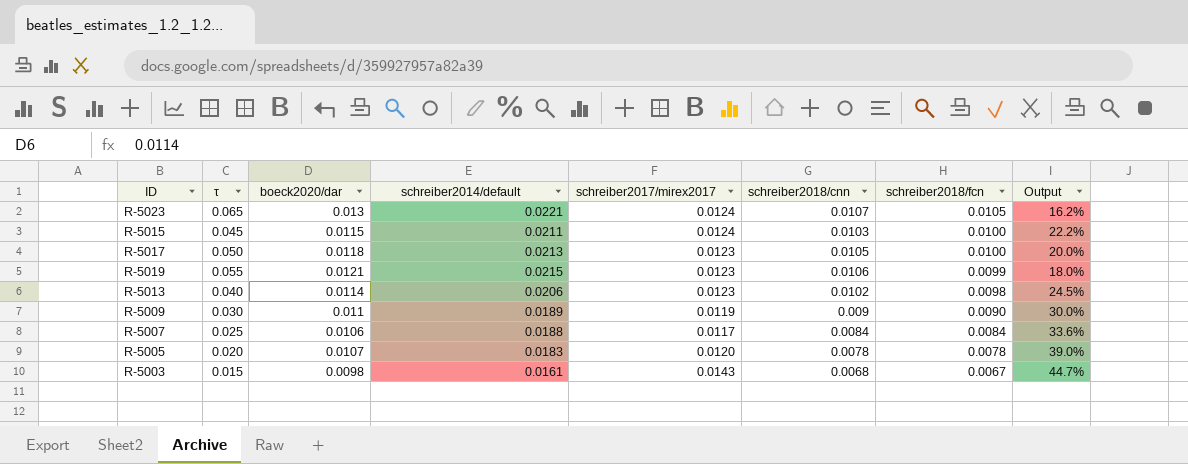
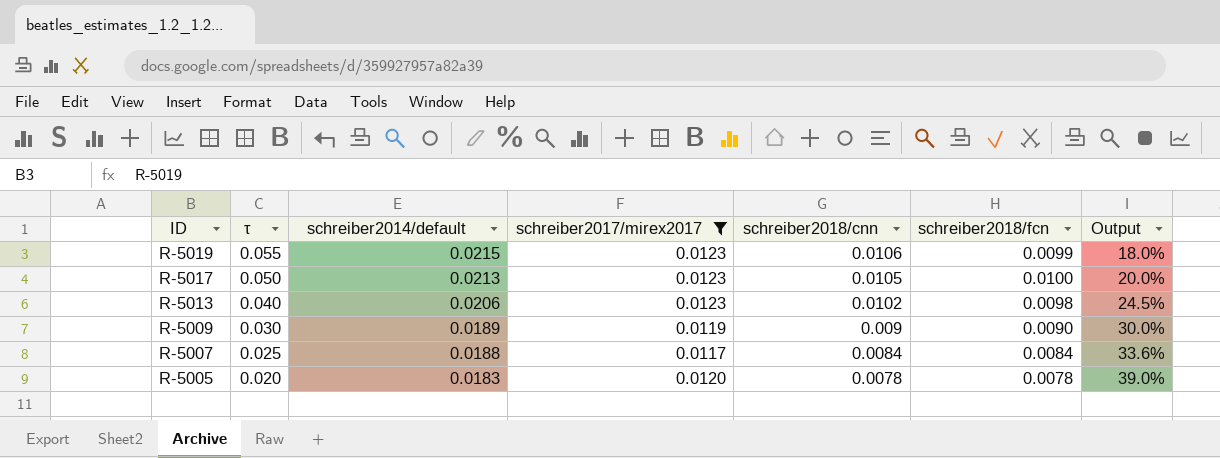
filter: none -> schreiber2017/mirex2017 <= 0.0123
row order: schreiber2018/fcn descending -> ID descending
column boeck2020/dar | position: 3 -> none

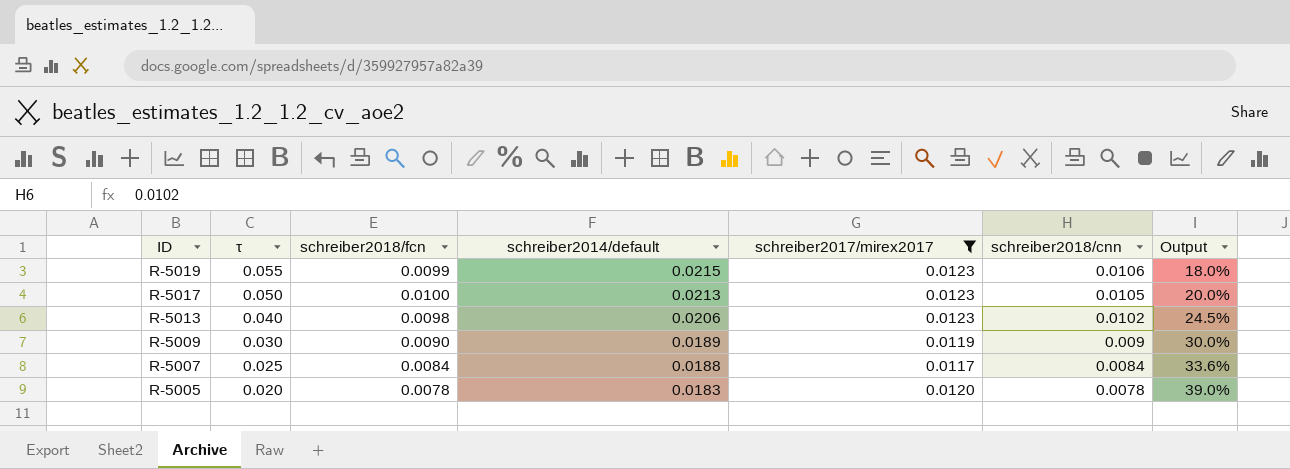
column schreiber2018/fcn | position: 6 -> 3

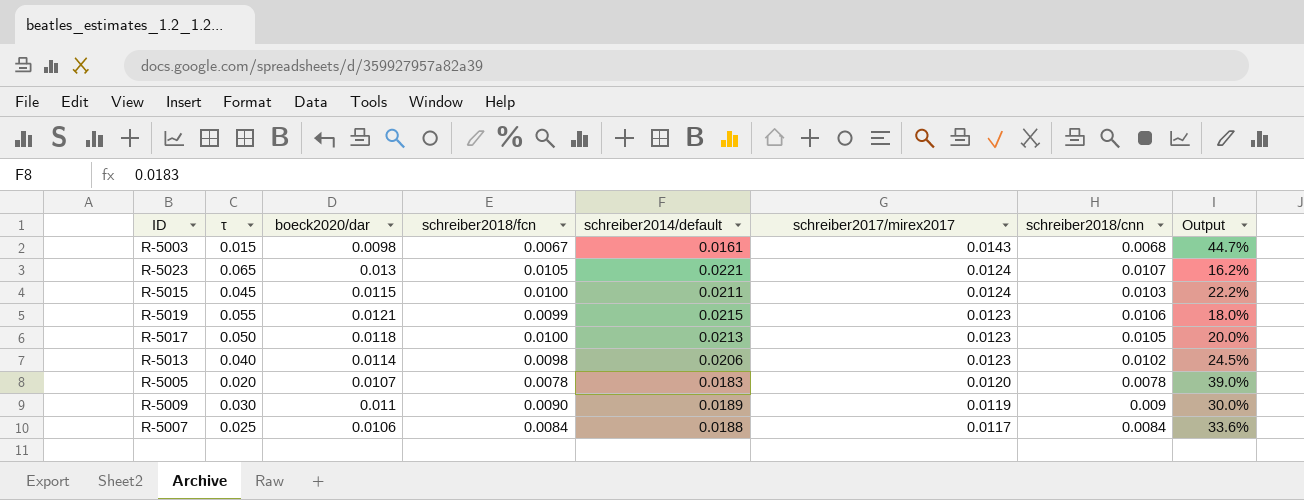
filter: schreiber2017/mirex2017 <= 0.0123 -> none
row order: ID descending -> schreiber2017/mirex2017 descending
column boeck2020/dar | position: none -> 3

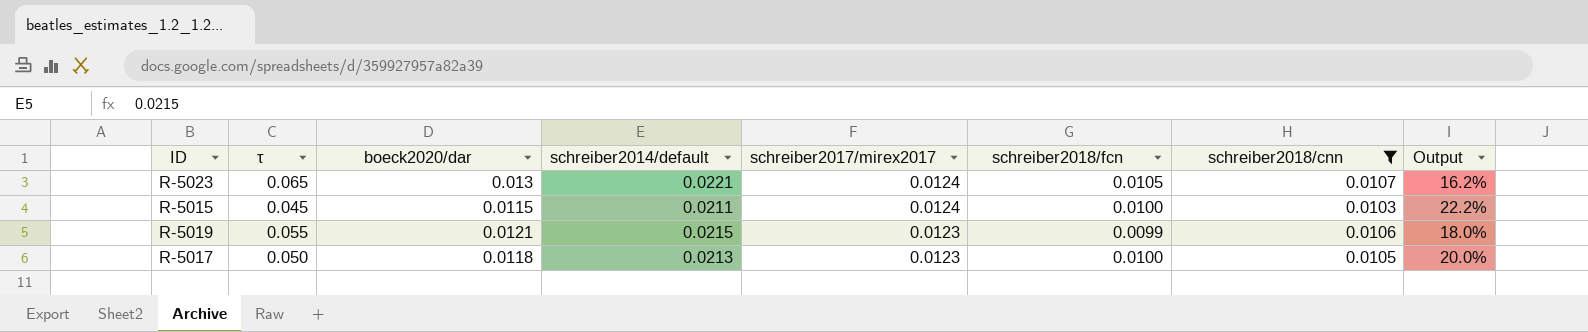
filter: none -> schreiber2018/cnn >= 0.0103
column schreiber2018/fcn | position: 4 -> 6

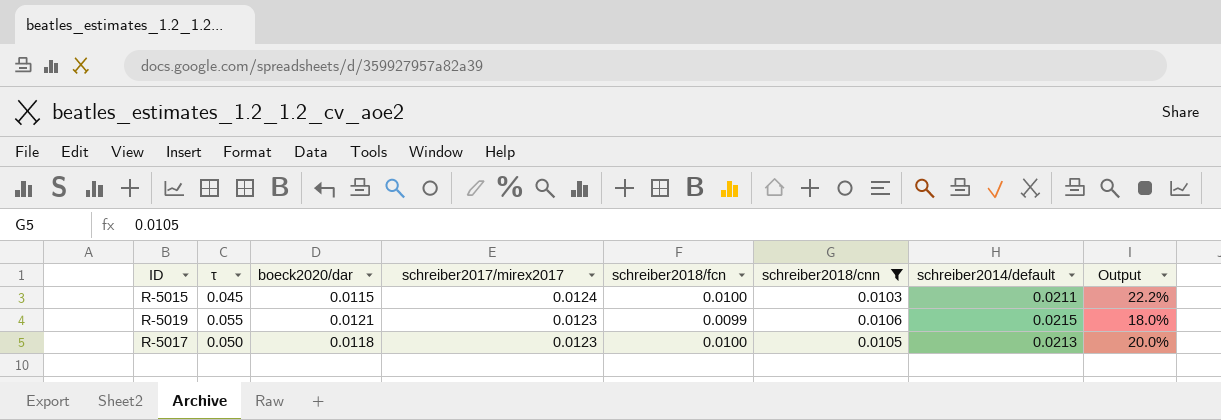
column schreiber2014/default | position: 4 -> 7
row R-5023: 0.065 | 0.013 | 0.0221 | 0.0124 | 0.0105 | 0.0107 | 16.2% -> none

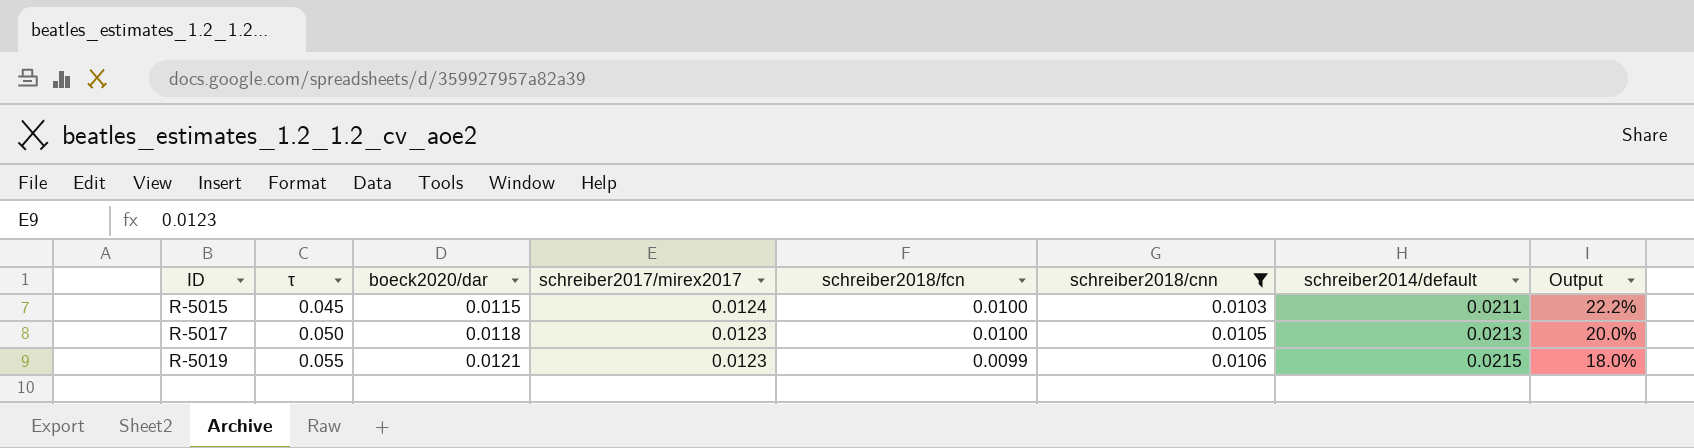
row order: schreiber2017/mirex2017 descending -> ID ascending

